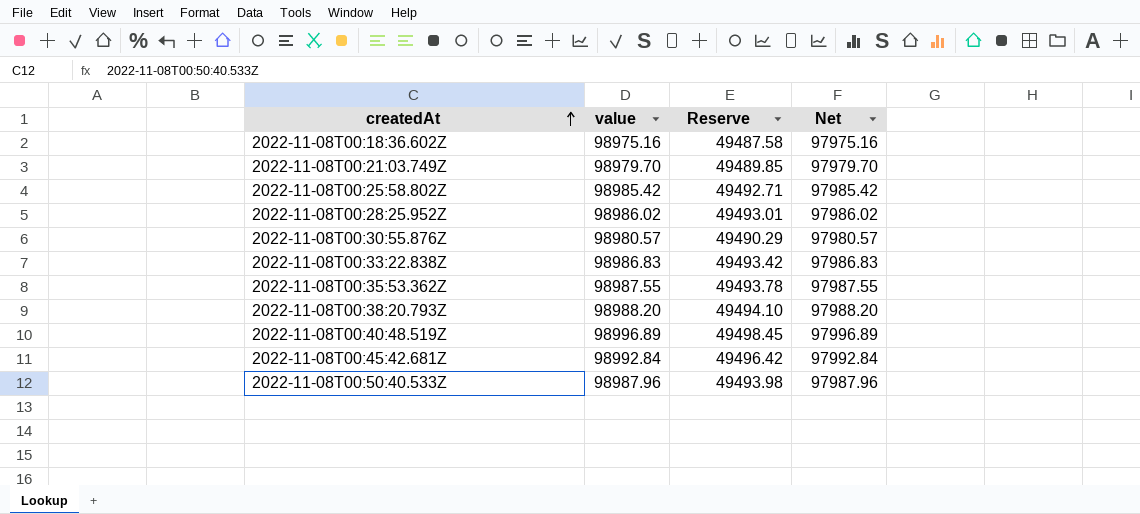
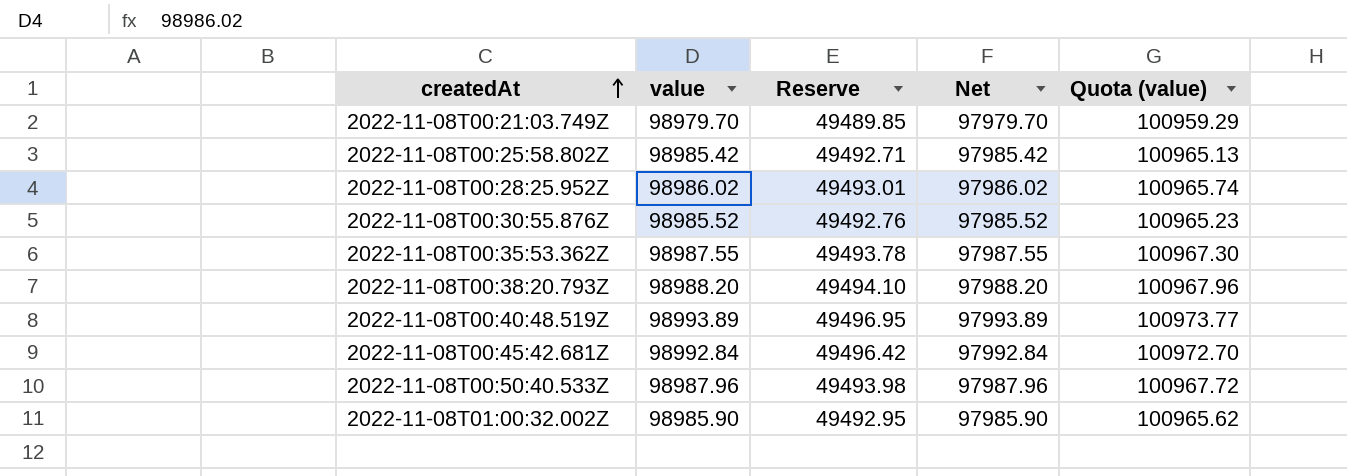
column Quota (value) | formula: none -> [value] * 1.02
row 2022-11-08T00:18:36.602Z: 98975.16 | 49487.58 | 97975.16 -> none
row 2022-11-08T00:33:22.838Z: 98986.83 | 49493.42 | 97986.83 -> none
2022-11-08T00:30:55.876Z | value: 98980.57 -> 98985.52
2022-11-08T00:30:55.876Z | Reserve: 49490.29 -> 49492.76
2022-11-08T00:30:55.876Z | Net: 97980.57 -> 97985.52
2022-11-08T00:40:48.519Z | value: 98996.89 -> 98993.89
2022-11-08T00:40:48.519Z | Reserve: 49498.45 -> 49496.95
2022-11-08T00:40:48.519Z | Net: 97996.89 -> 97993.89
row 2022-11-08T01:00:32.002Z: none -> 98985.90 | 49492.95 | 97985.90 | 100965.62

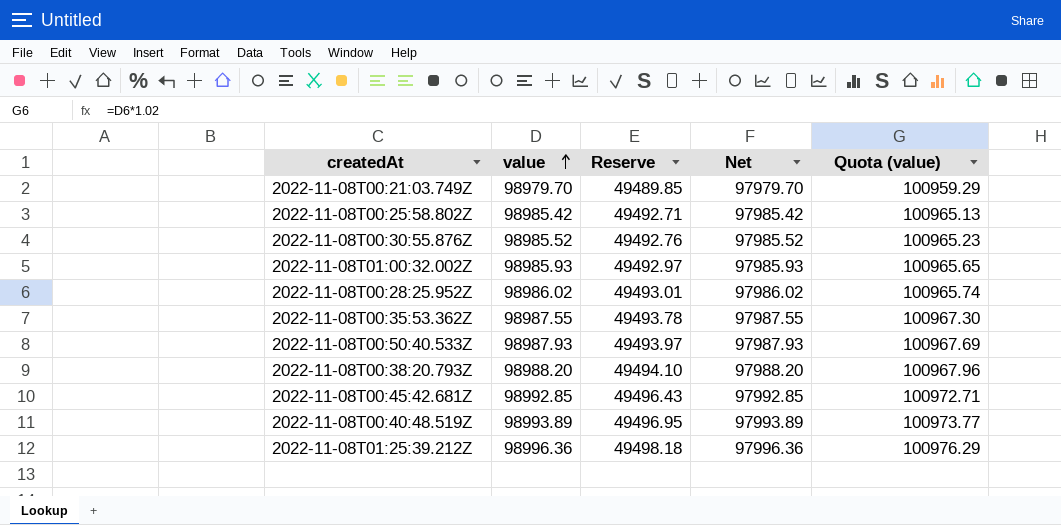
row order: createdAt ascending -> value ascending
2022-11-08T01:00:32.002Z | value: 98985.90 -> 98985.93
2022-11-08T01:00:32.002Z | Reserve: 49492.95 -> 49492.97
2022-11-08T01:00:32.002Z | Net: 97985.90 -> 97985.93
2022-11-08T01:00:32.002Z | Quota (value): 100965.62 -> 100965.65
2022-11-08T00:50:40.533Z | value: 98987.96 -> 98987.93
2022-11-08T00:50:40.533Z | Reserve: 49493.98 -> 49493.97
2022-11-08T00:50:40.533Z | Net: 97987.96 -> 97987.93
2022-11-08T00:50:40.533Z | Quota (value): 100967.72 -> 100967.69
2022-11-08T00:45:42.681Z | value: 98992.84 -> 98992.85
2022-11-08T00:45:42.681Z | Reserve: 49496.42 -> 49496.43
2022-11-08T00:45:42.681Z | Net: 97992.84 -> 97992.85
2022-11-08T00:45:42.681Z | Quota (value): 100972.70 -> 100972.71
row 2022-11-08T01:25:39.212Z: none -> 98996.36 | 49498.18 | 97996.36 | 100976.29

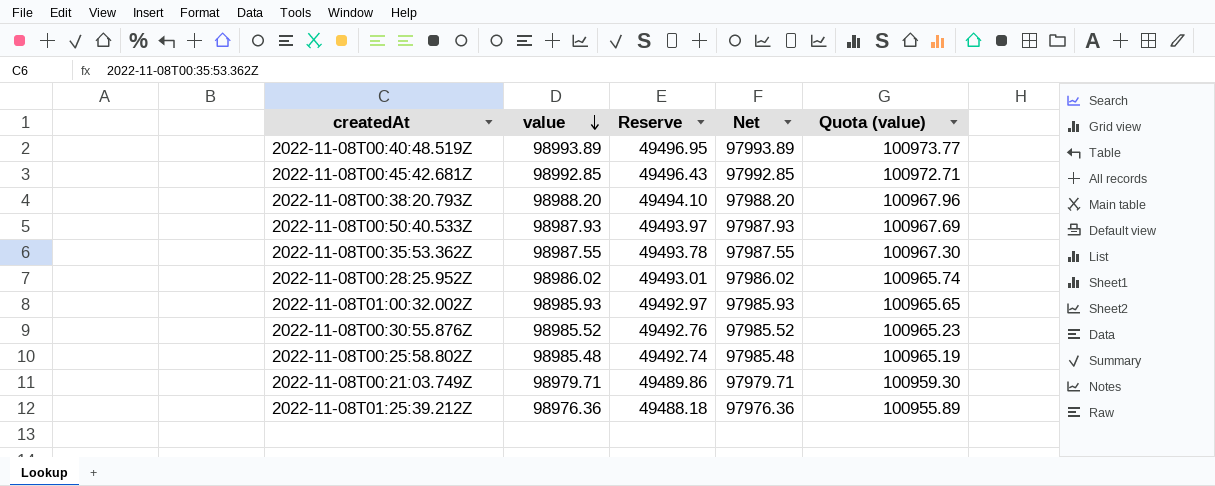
row order: value ascending -> value descending
2022-11-08T00:25:58.802Z | value: 98985.42 -> 98985.48
2022-11-08T00:25:58.802Z | Reserve: 49492.71 -> 49492.74
2022-11-08T00:25:58.802Z | Net: 97985.42 -> 97985.48
2022-11-08T00:25:58.802Z | Quota (value): 100965.13 -> 100965.19
2022-11-08T00:21:03.749Z | value: 98979.70 -> 98979.71
2022-11-08T00:21:03.749Z | Reserve: 49489.85 -> 49489.86
2022-11-08T00:21:03.749Z | Net: 97979.70 -> 97979.71
2022-11-08T00:21:03.749Z | Quota (value): 100959.29 -> 100959.30
2022-11-08T01:25:39.212Z | value: 98996.36 -> 98976.36
2022-11-08T01:25:39.212Z | Reserve: 49498.18 -> 49488.18
2022-11-08T01:25:39.212Z | Net: 97996.36 -> 97976.36
2022-11-08T01:25:39.212Z | Quota (value): 100976.29 -> 100955.89

